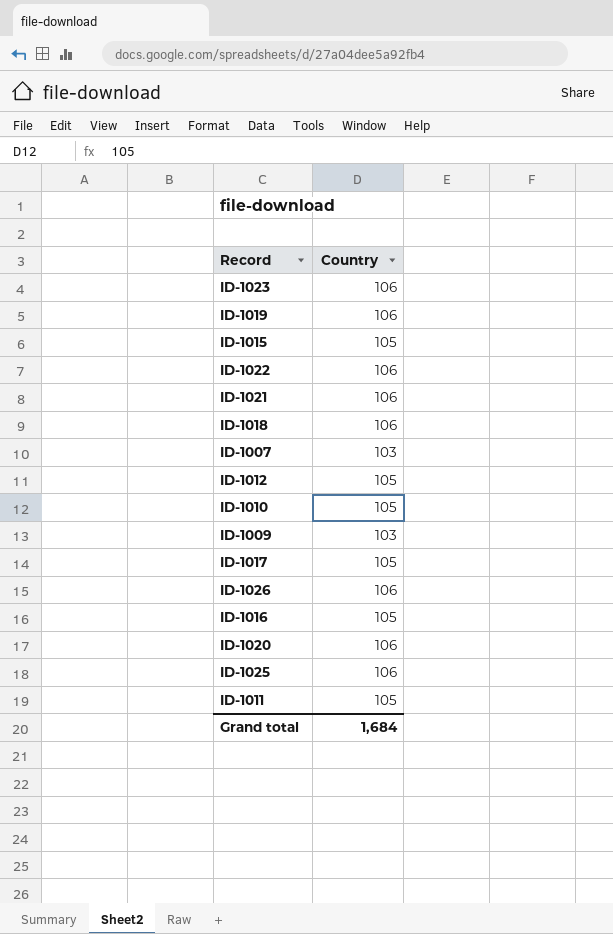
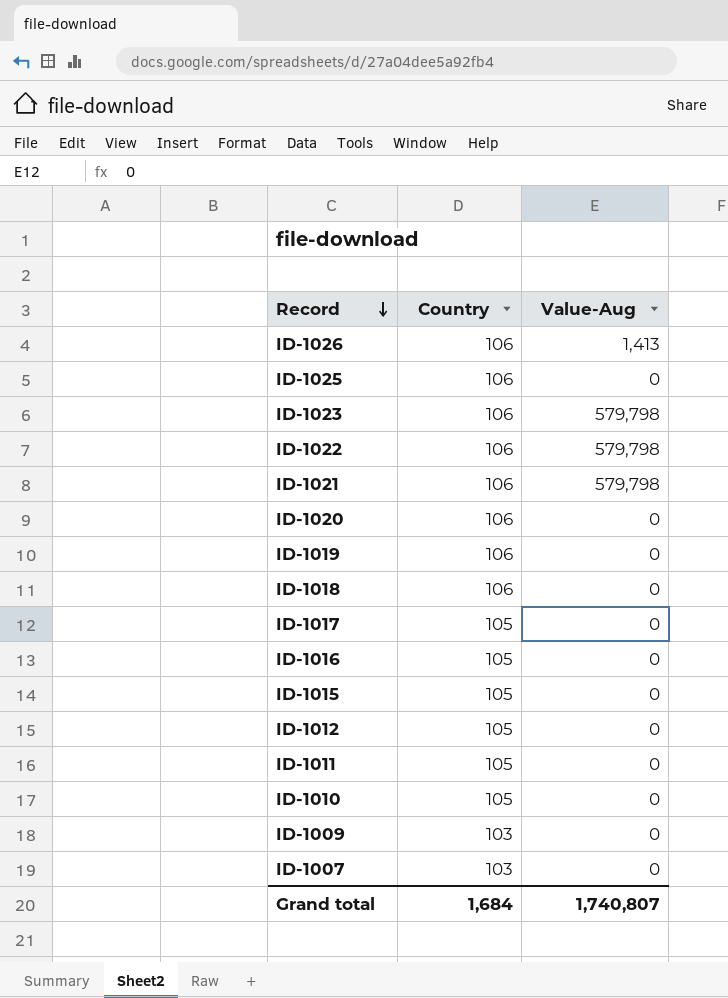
row order: none -> Record descending
column Value-Aug | position: none -> 3

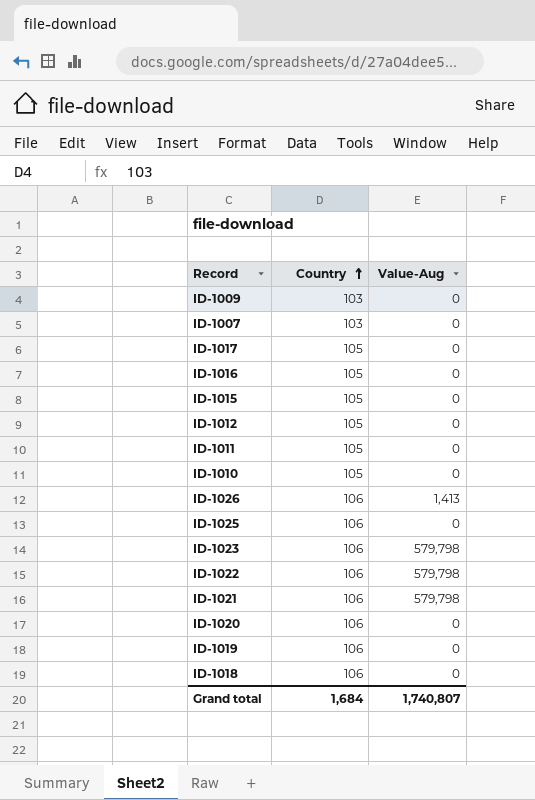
row order: Record descending -> Country ascending

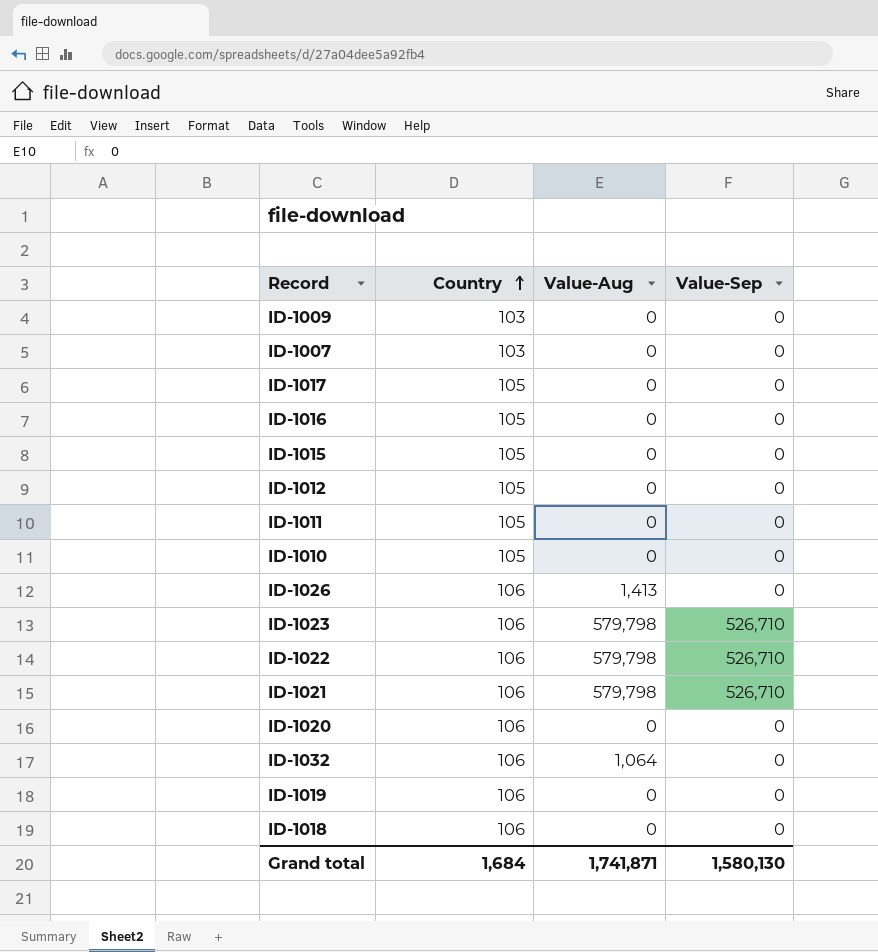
column Value-Sep | position: none -> 4
row ID-1025: 106 | 0 -> none
row ID-1032: none -> 106 | 1,064 | 0
Grand total | Value-Aug: 1,740,807 -> 1,741,871

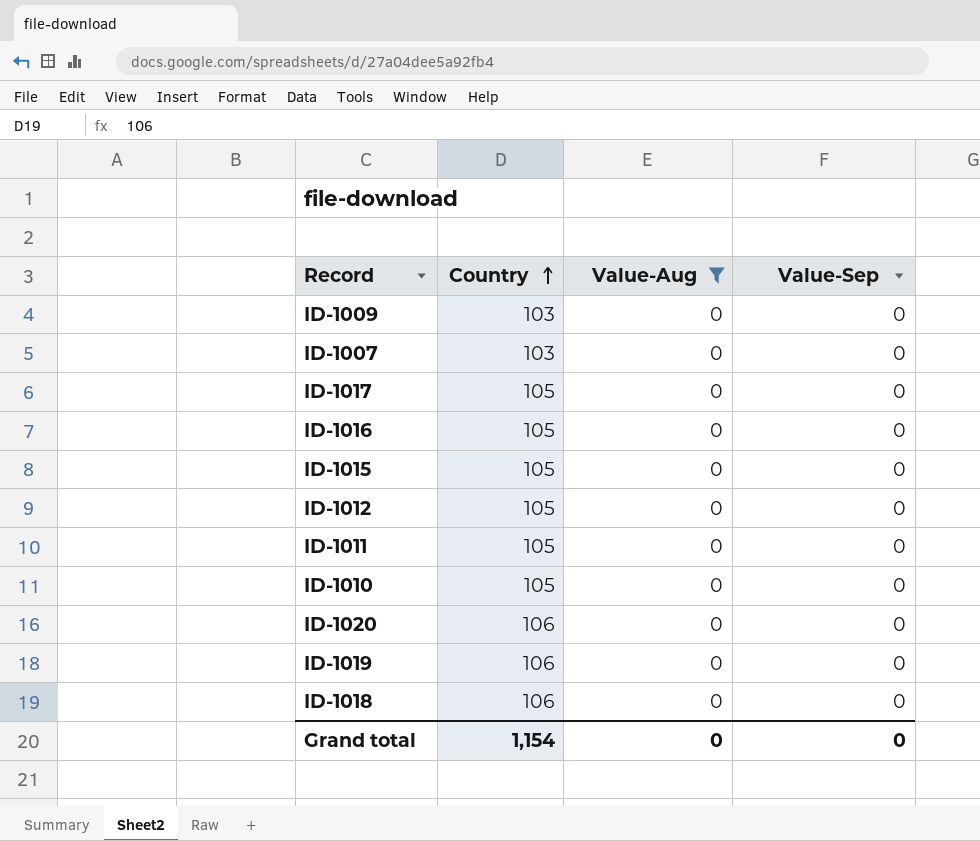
filter: none -> Value-Aug = 0
Grand total | Country: 1,684 -> 1,154
Grand total | Value-Aug: 1,741,871 -> 0
Grand total | Value-Sep: 1,580,130 -> 0

